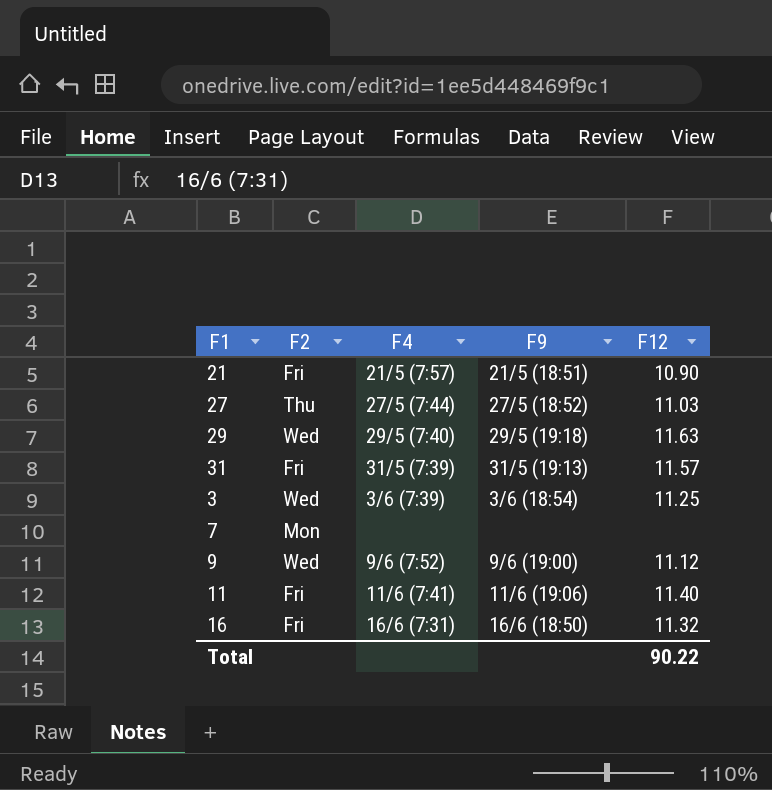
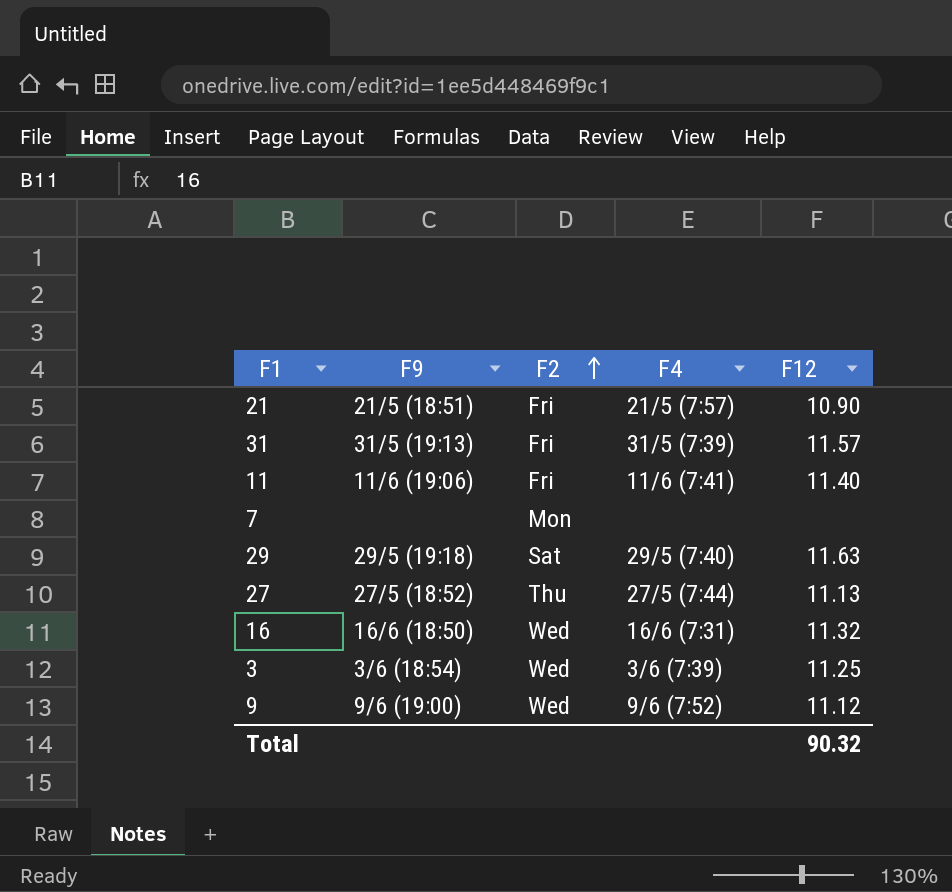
row order: none -> F2 ascending
column F9 | position: 4 -> 2
29 | F2: Wed -> Sat
27 | F12: 11.03 -> 11.13
16 | F2: Fri -> Wed
Total | F12: 90.22 -> 90.32

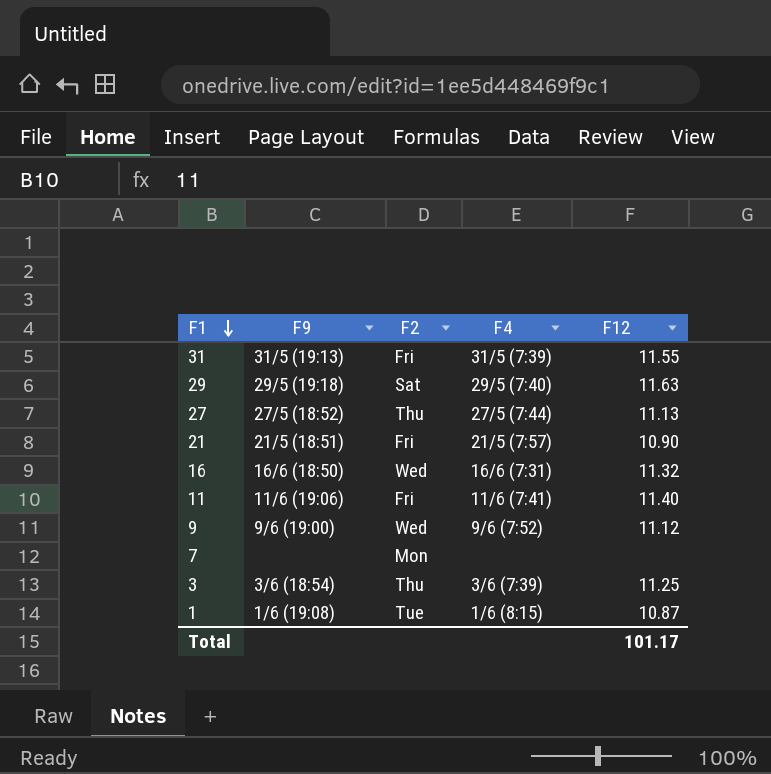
row order: F2 ascending -> F1 descending
31 | F12: 11.57 -> 11.55
3 | F2: Wed -> Thu
row 1: none -> 1/6 (19:08) | Tue | 1/6 (8:15) | 10.87
Total | F12: 90.32 -> 101.17

